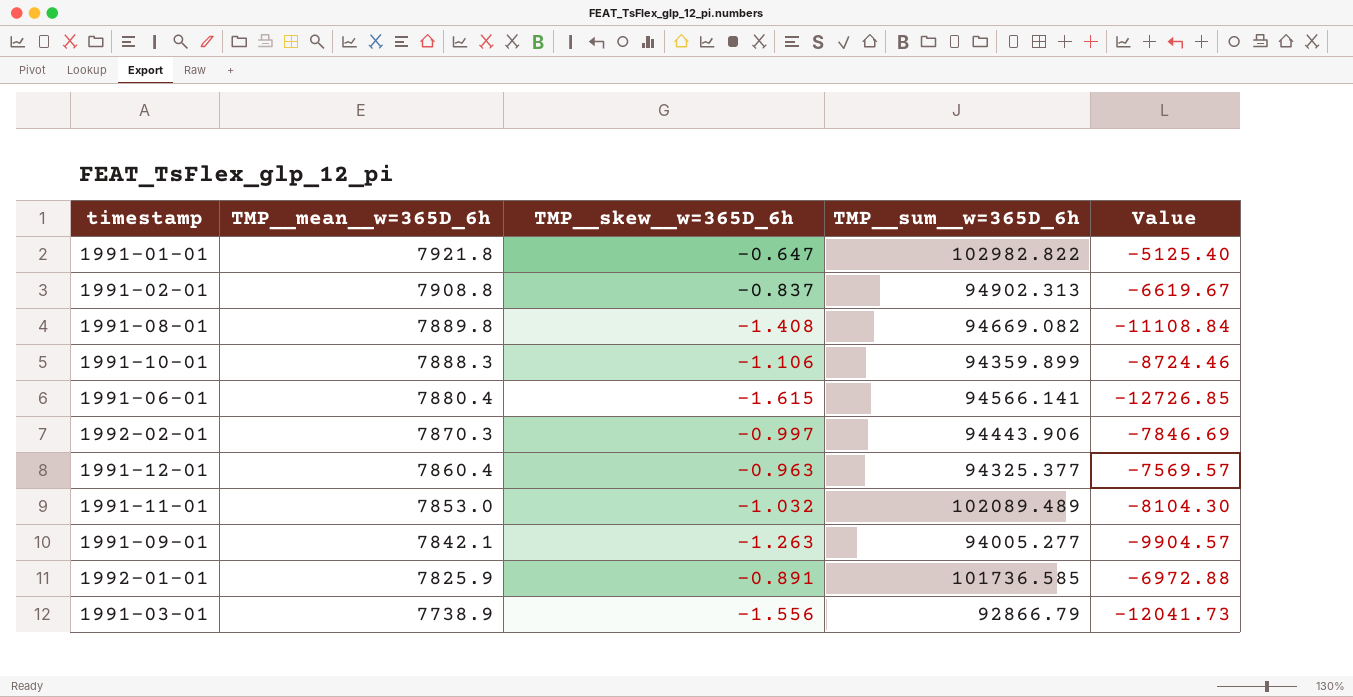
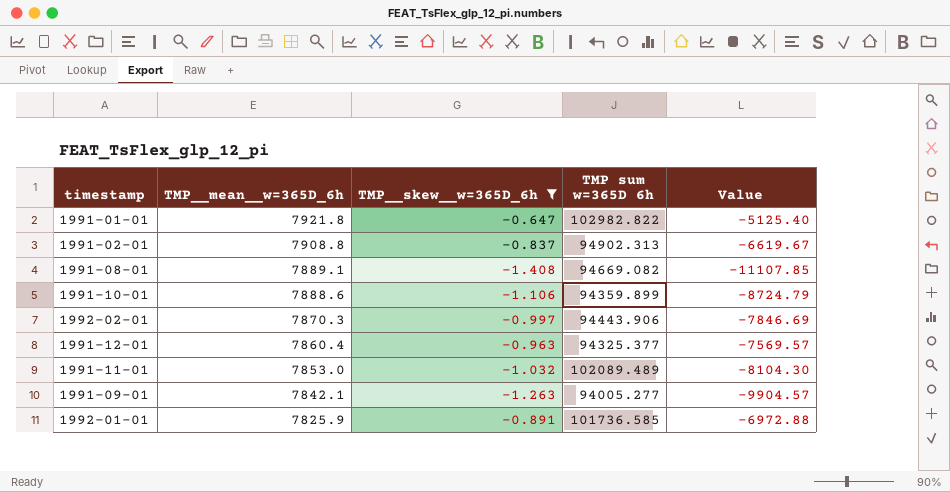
filter: none -> TMP__skew__w=365D_6h >= -1.408
column name: TMP__sum__w=365D_6h -> TMP sum w=365D 6h
1991-08-01 | TMP__mean__w=365D_6h: 7889.8 -> 7889.1
1991-08-01 | Value: -11108.84 -> -11107.85
1991-10-01 | TMP__mean__w=365D_6h: 7888.3 -> 7888.6
1991-10-01 | Value: -8724.46 -> -8724.79

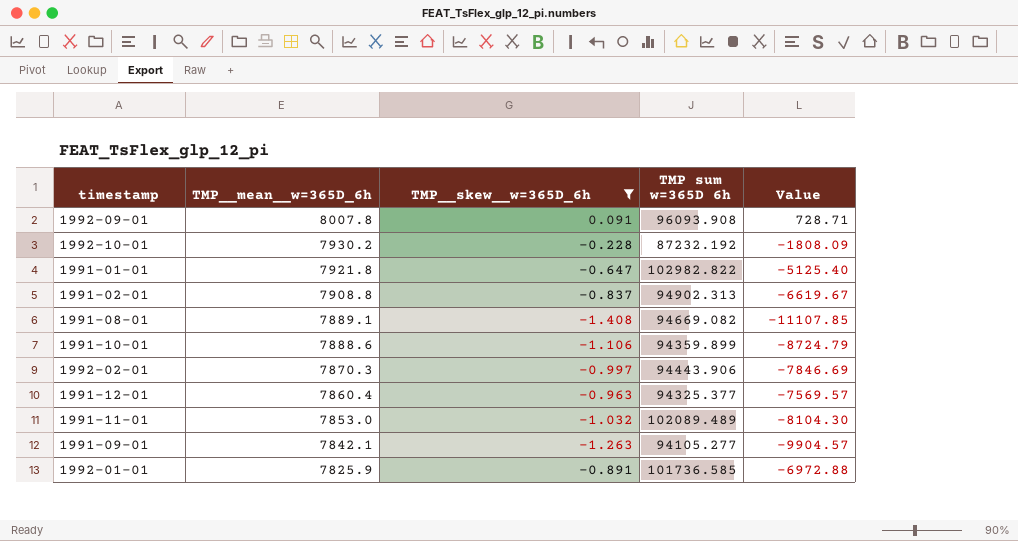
row 1992-09-01: none -> 8007.8 | 0.091 | 96093.908 | 728.71
row 1992-10-01: none -> 7930.2 | -0.228 | 87232.192 | -1808.09
1991-09-01 | TMP sum w=365D 6h: 94005.277 -> 94105.277

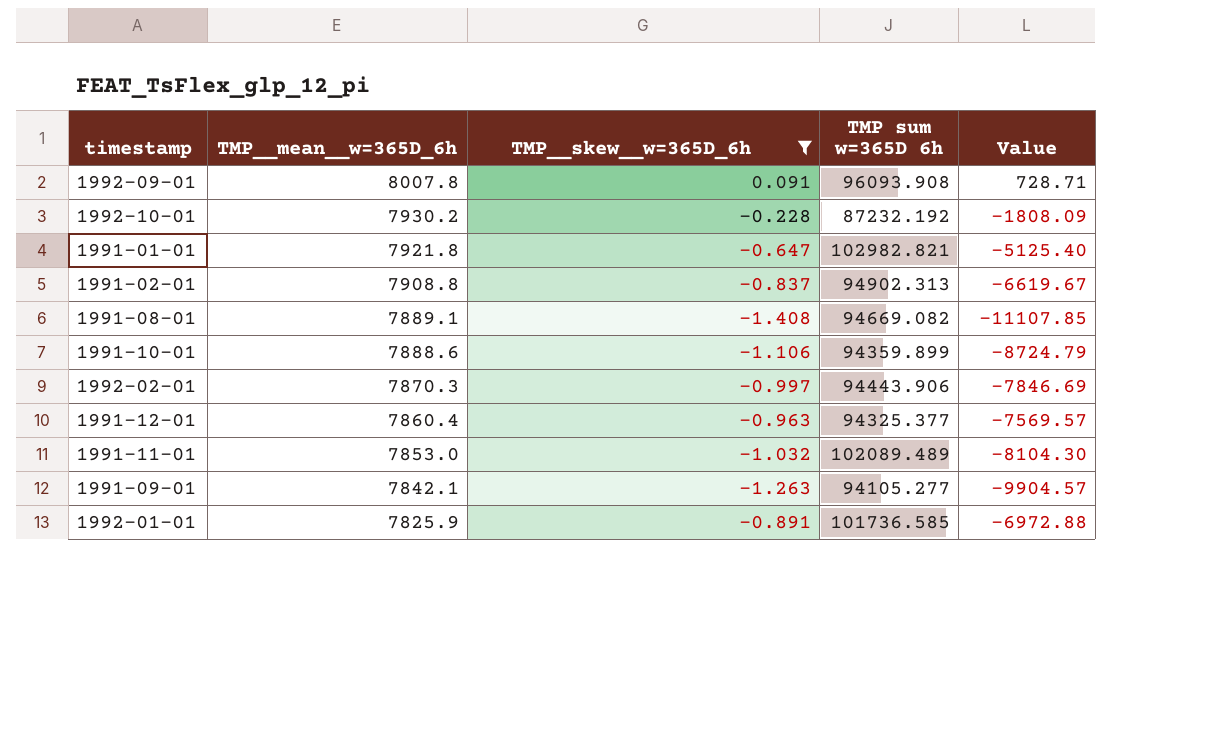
1991-01-01 | TMP sum w=365D 6h: 102982.822 -> 102982.821

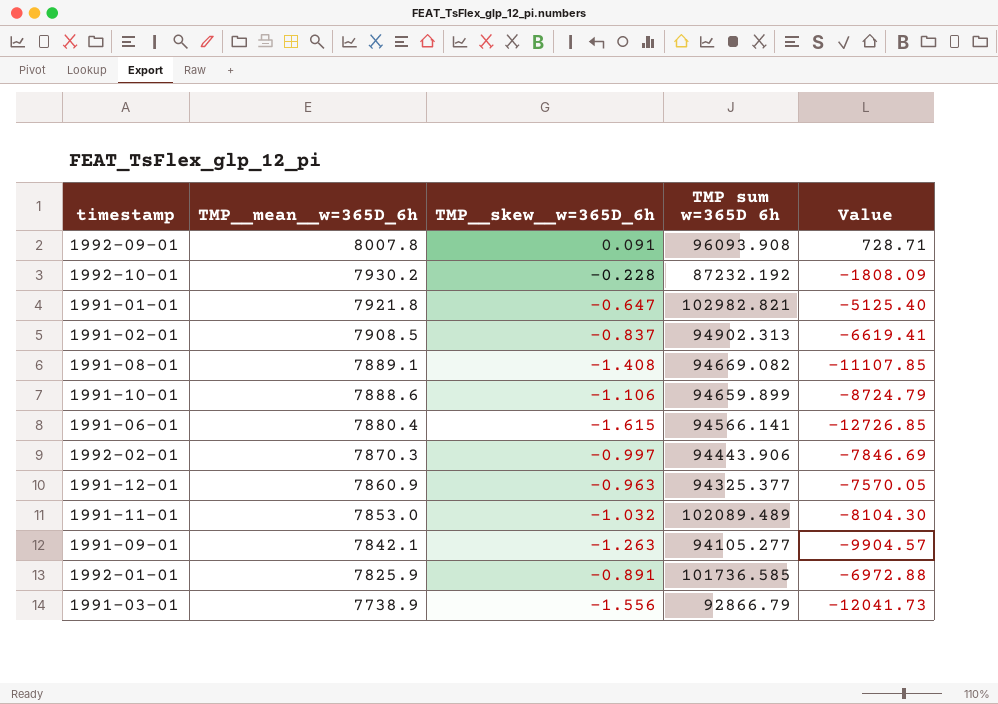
filter: TMP__skew__w=365D_6h >= -1.408 -> none
1991-02-01 | TMP__mean__w=365D_6h: 7908.8 -> 7908.5
1991-02-01 | Value: -6619.67 -> -6619.41
1991-10-01 | TMP sum w=365D 6h: 94359.899 -> 94659.899
1991-12-01 | TMP__mean__w=365D_6h: 7860.4 -> 7860.9
1991-12-01 | Value: -7569.57 -> -7570.05

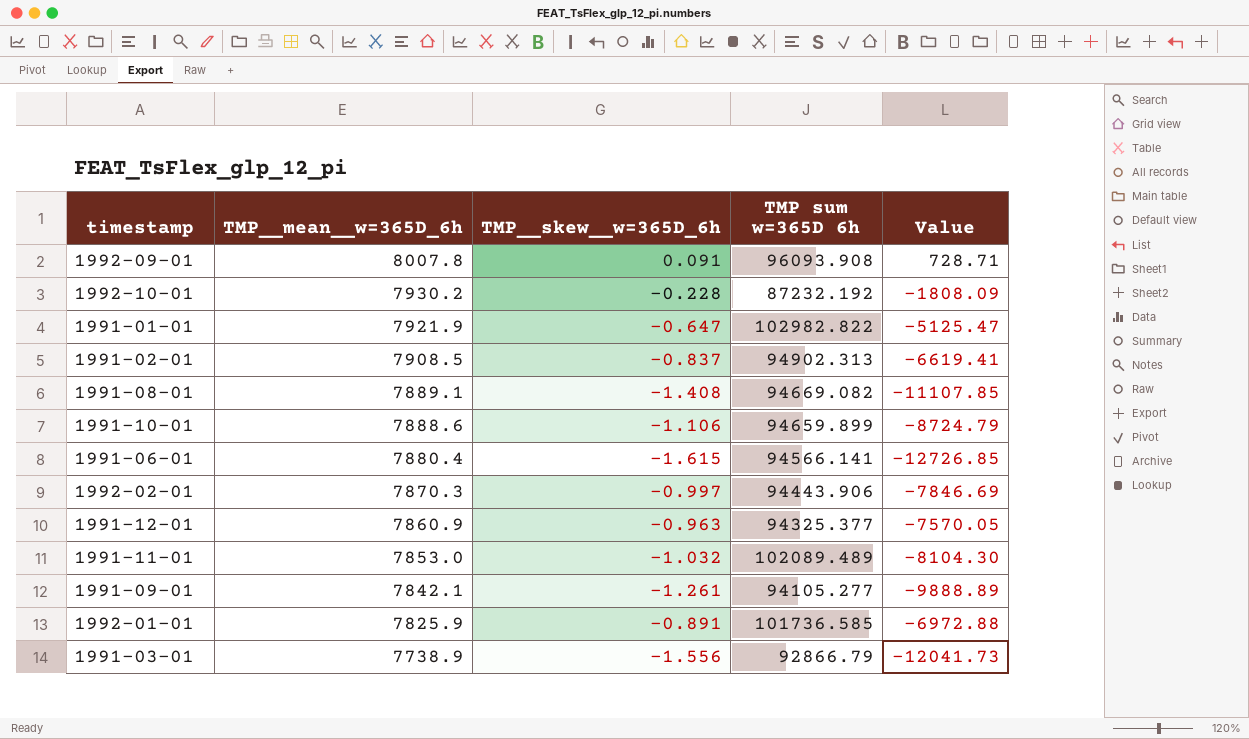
1991-01-01 | TMP__mean__w=365D_6h: 7921.8 -> 7921.9
1991-01-01 | TMP sum w=365D 6h: 102982.821 -> 102982.822
1991-01-01 | Value: -5125.40 -> -5125.47
1991-09-01 | TMP__skew__w=365D_6h: -1.263 -> -1.261
1991-09-01 | Value: -9904.57 -> -9888.89

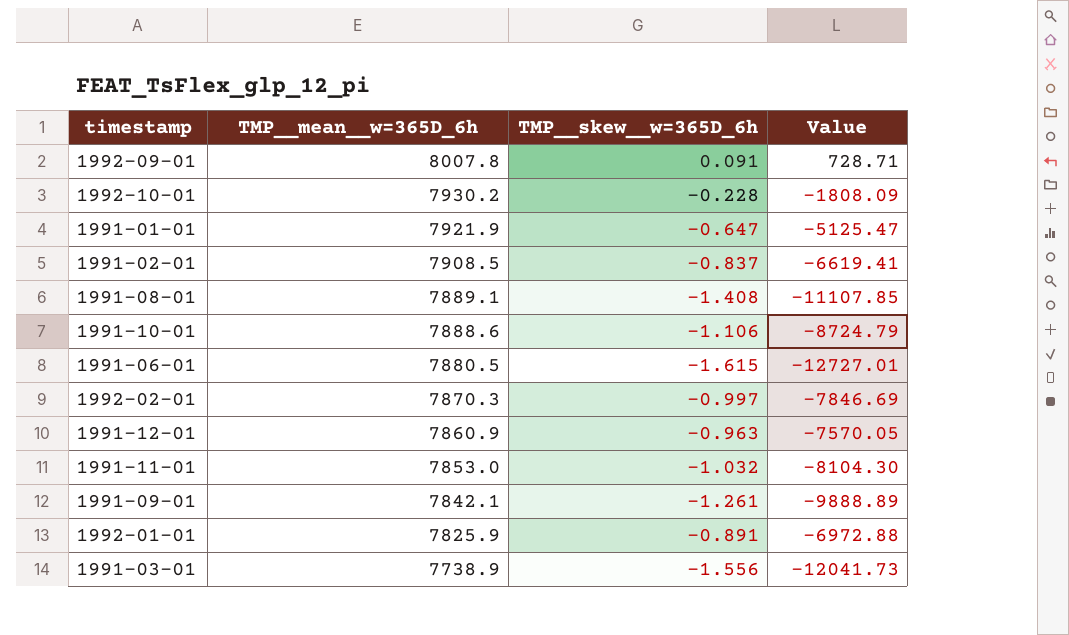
column TMP sum w=365D 6h | position: 4 -> none
1991-06-01 | TMP__mean__w=365D_6h: 7880.4 -> 7880.5
1991-06-01 | Value: -12726.85 -> -12727.01

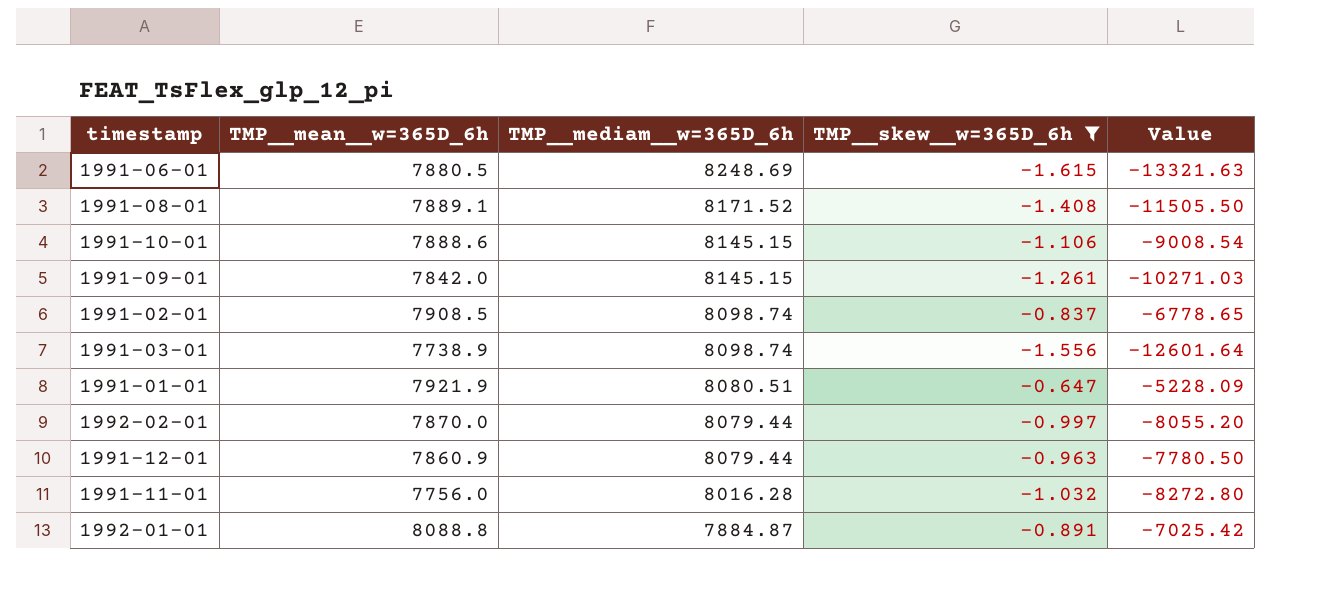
filter: none -> TMP__skew__w=365D_6h <= -0.647
row order: TMP__mean__w=365D_6h descending -> TMP__mediam__w=365D_6h descending
column TMP__mediam__w=365D_6h | position: none -> 3
column Value | formula: [TMP__mean__w=365D_6h] * [TMP__skew__w=365D_6h] -> [TMP__mediam__w=365D_6h] * [TMP__skew__w=365D_6h]
1991-09-01 | TMP__mean__w=365D_6h: 7842.1 -> 7842.0
1992-02-01 | TMP__mean__w=365D_6h: 7870.3 -> 7870.0
1991-11-01 | TMP__mean__w=365D_6h: 7853.0 -> 7756.0
1992-01-01 | TMP__mean__w=365D_6h: 7825.9 -> 8088.8

